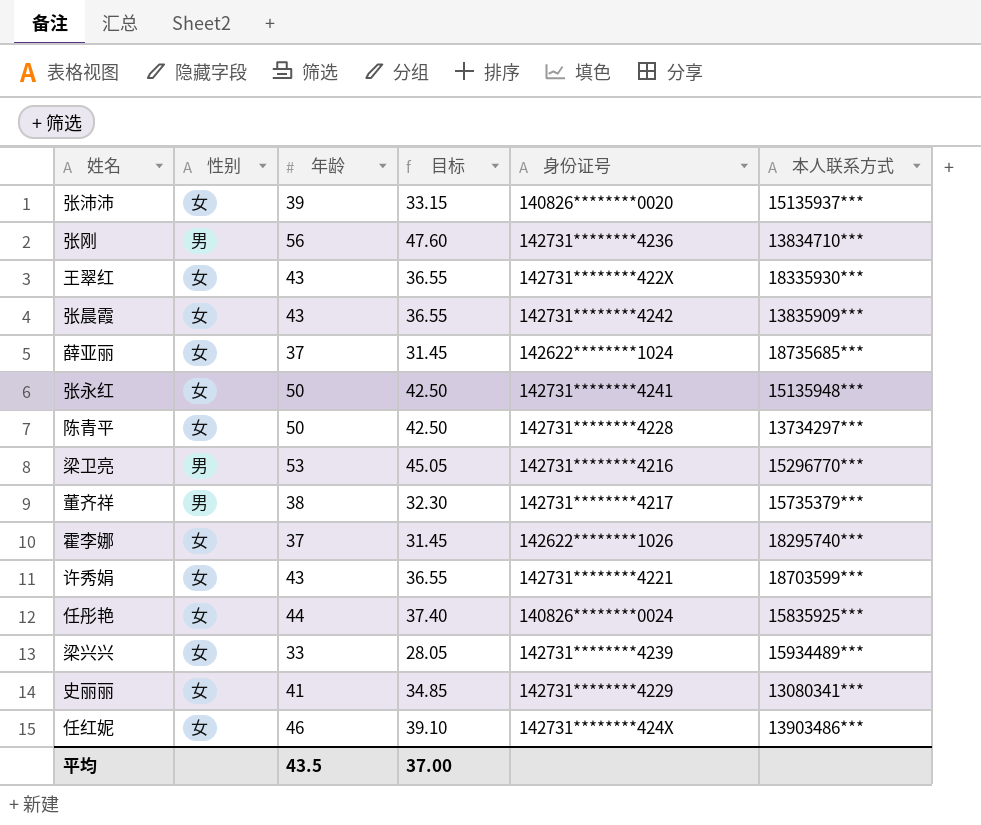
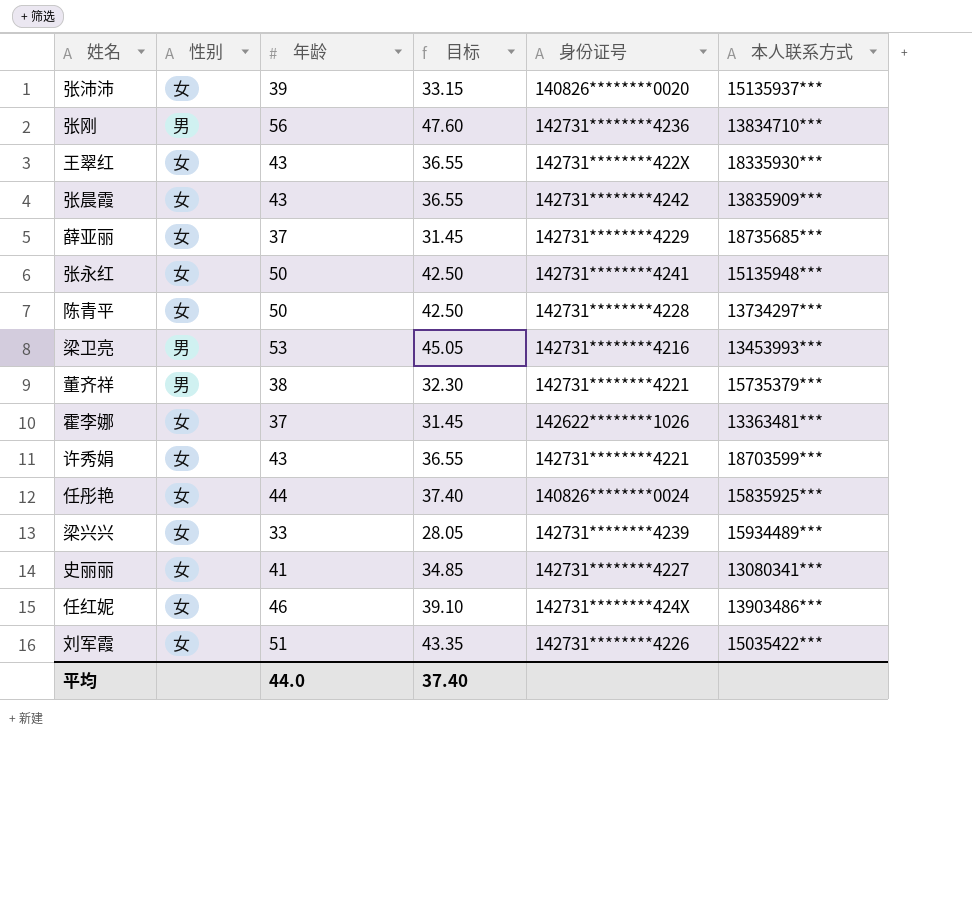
薛亚丽 | 身份证号: 142622********1024 -> 142731********4229
梁卫亮 | 本人联系方式: 15296770*** -> 13453993***
董齐祥 | 身份证号: 142731********4217 -> 142731********4221
霍李娜 | 本人联系方式: 18295740*** -> 13363481***
史丽丽 | 身份证号: 142731********4229 -> 142731********4227
row 刘军霞: none -> 女 | 51 | 43.35 | 142731********4226 | 15035422***
平均 | 年龄: 43.5 -> 44.0
平均 | 目标: 37.00 -> 37.40

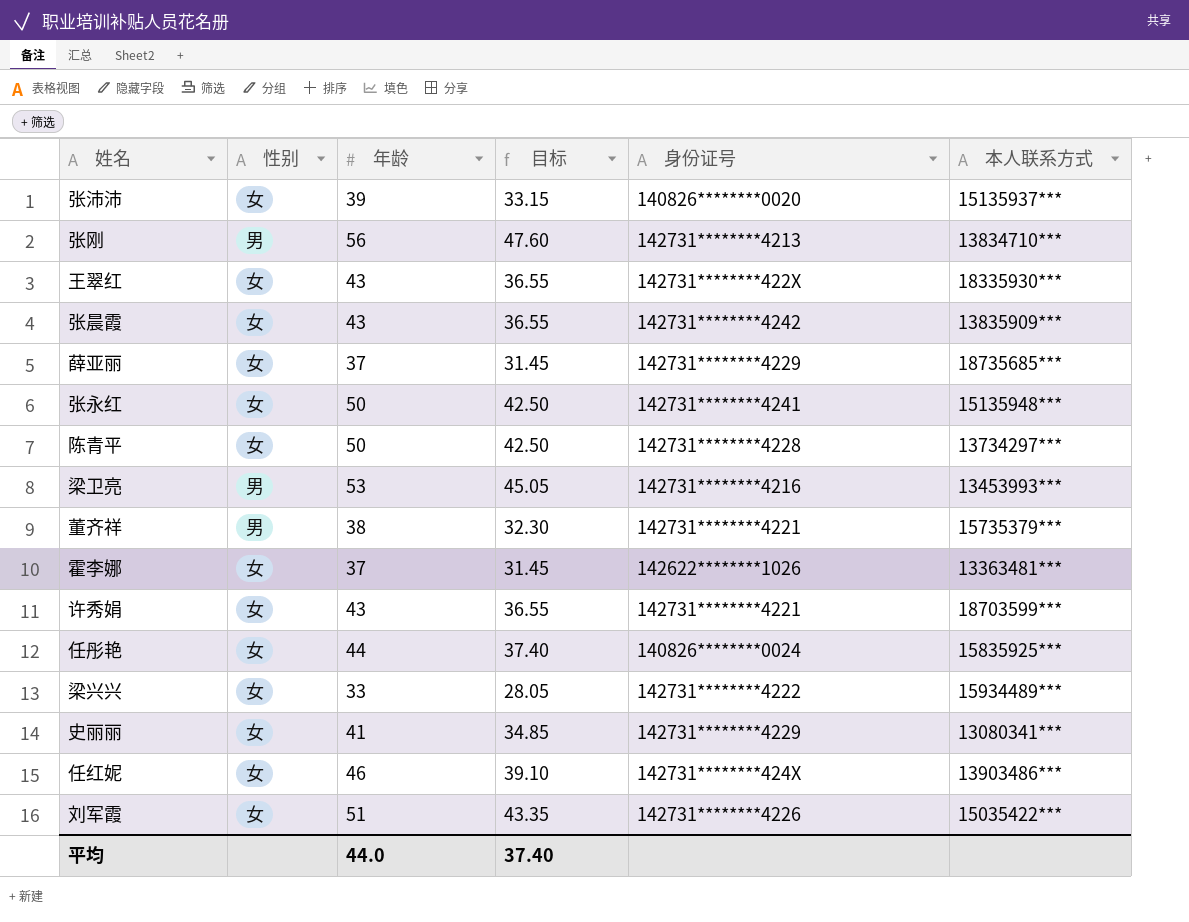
张刚 | 身份证号: 142731********4236 -> 142731********4213
梁兴兴 | 身份证号: 142731********4239 -> 142731********4222
史丽丽 | 身份证号: 142731********4227 -> 142731********4229

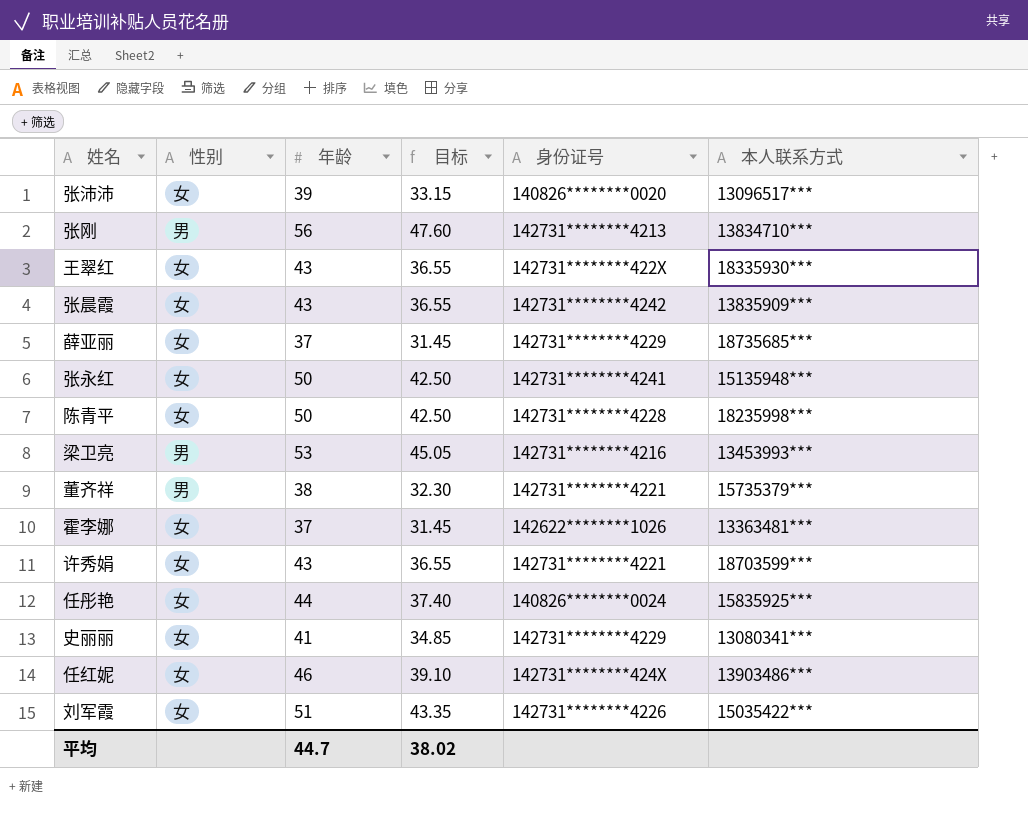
row 梁兴兴: 女 | 33 | 28.05 | 142731********4222 | 15934489*** -> none
张沛沛 | 本人联系方式: 15135937*** -> 13096517***
陈青平 | 本人联系方式: 13734297*** -> 18235998***
平均 | 年龄: 44.0 -> 44.7
平均 | 目标: 37.40 -> 38.02

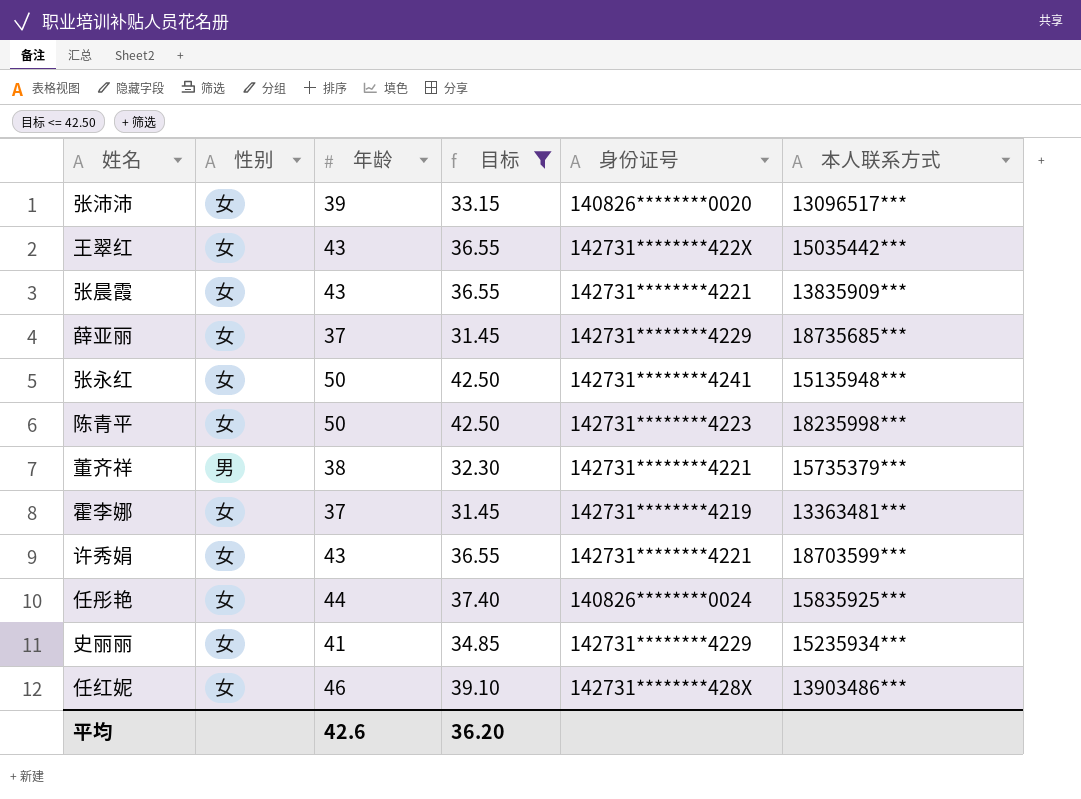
filter: none -> 目标 <= 42.50
王翠红 | 本人联系方式: 18335930*** -> 15035442***
张晨霞 | 身份证号: 142731********4242 -> 142731********4221
陈青平 | 身份证号: 142731********4228 -> 142731********4223
霍李娜 | 身份证号: 142622********1026 -> 142731********4219
史丽丽 | 本人联系方式: 13080341*** -> 15235934***
任红妮 | 身份证号: 142731********424X -> 142731********428X
平均 | 年龄: 44.7 -> 42.6
平均 | 目标: 38.02 -> 36.20

